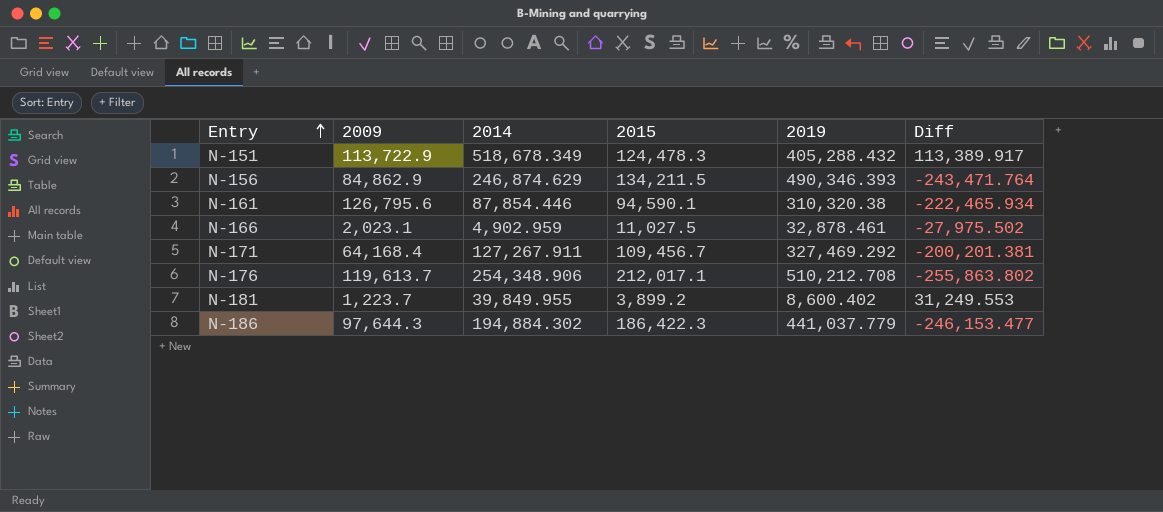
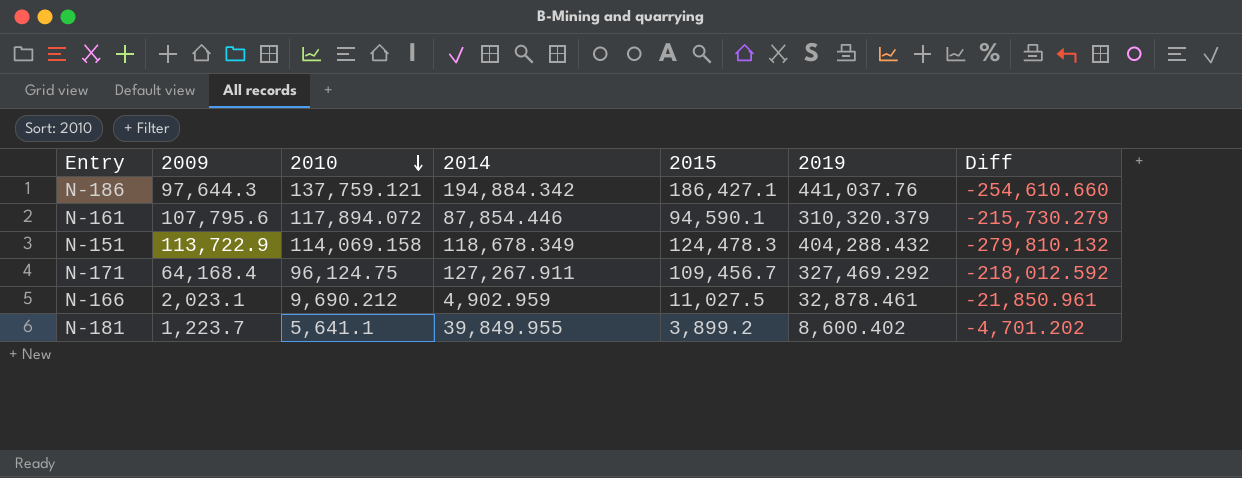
row order: Entry ascending -> 2010 descending
column 2010 | position: none -> 3
column Diff | formula: [2014] - [2019] -> [2015] - [2019]
row N-156: 84,862.9 | 246,874.629 | 134,211.5 | 490,346.393 | -243,471.764 -> none
row N-176: 119,613.7 | 254,348.906 | 212,017.1 | 510,212.708 | -255,863.802 -> none
N-186 | 2014: 194,884.302 -> 194,884.342
N-186 | 2015: 186,422.3 -> 186,427.1
N-186 | 2019: 441,037.779 -> 441,037.76
N-161 | 2009: 126,795.6 -> 107,795.6
N-161 | 2019: 310,320.38 -> 310,320.379
N-151 | 2014: 518,678.349 -> 118,678.349
N-151 | 2019: 405,288.432 -> 404,288.432

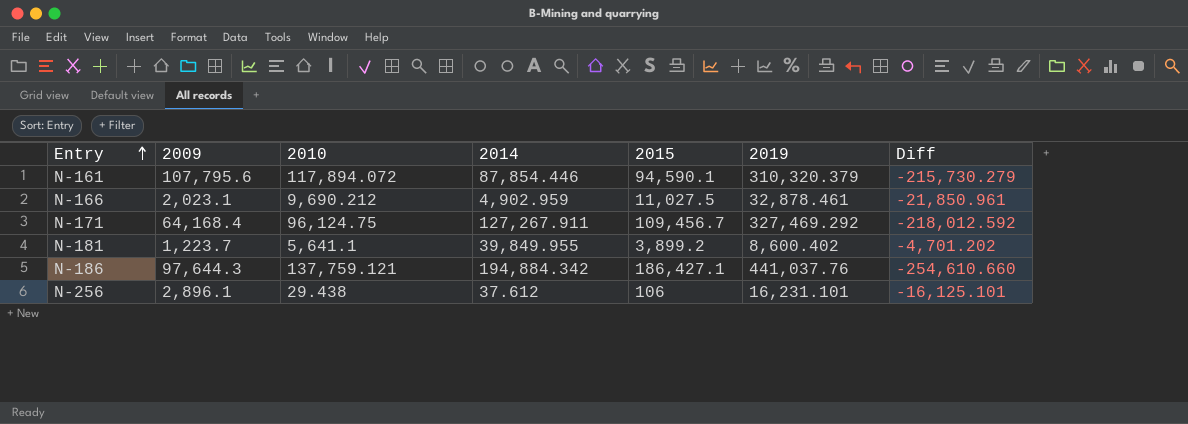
row order: 2010 descending -> Entry ascending
row N-151: 113,722.9 | 114,069.158 | 118,678.349 | 124,478.3 | 404,288.432 | -279,810.132 -> none
row N-256: none -> 2,896.1 | 29.438 | 37.612 | 106 | 16,231.101 | -16,125.101

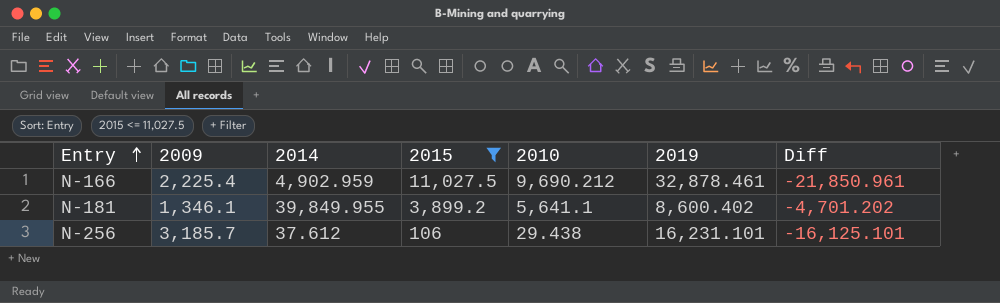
filter: none -> 2015 <= 11,027.5
column 2010 | position: 3 -> 5
N-166 | 2009: 2,023.1 -> 2,225.4
N-181 | 2009: 1,223.7 -> 1,346.1
N-256 | 2009: 2,896.1 -> 3,185.7

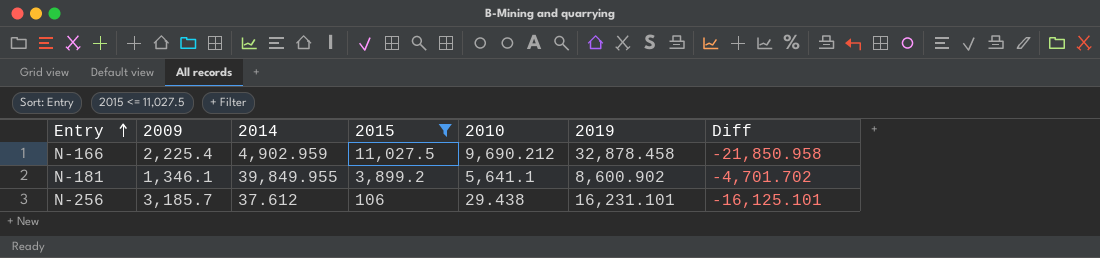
N-166 | 2019: 32,878.461 -> 32,878.458
N-166 | Diff: -21,850.961 -> -21,850.958
N-181 | 2019: 8,600.402 -> 8,600.902
N-181 | Diff: -4,701.202 -> -4,701.702

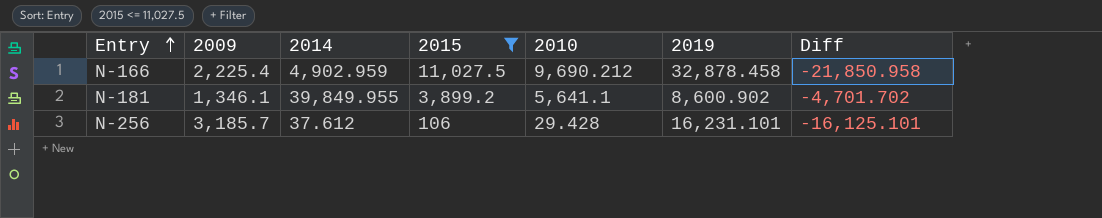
N-256 | 2010: 29.438 -> 29.428

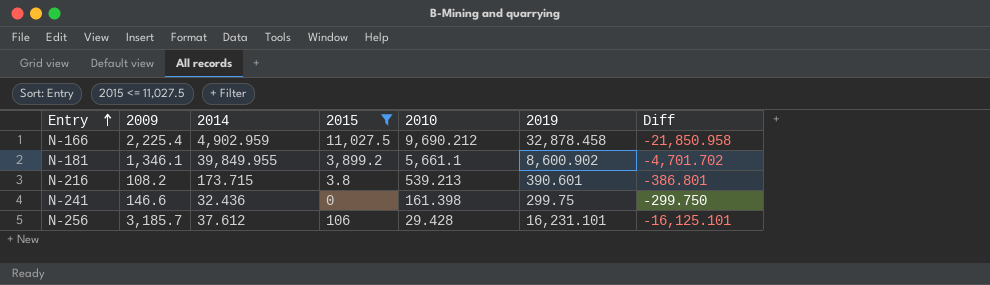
N-181 | 2010: 5,641.1 -> 5,661.1
row N-216: none -> 108.2 | 173.715 | 3.8 | 539.213 | 390.601 | -386.801
row N-241: none -> 146.6 | 32.436 | 0 | 161.398 | 299.75 | -299.750

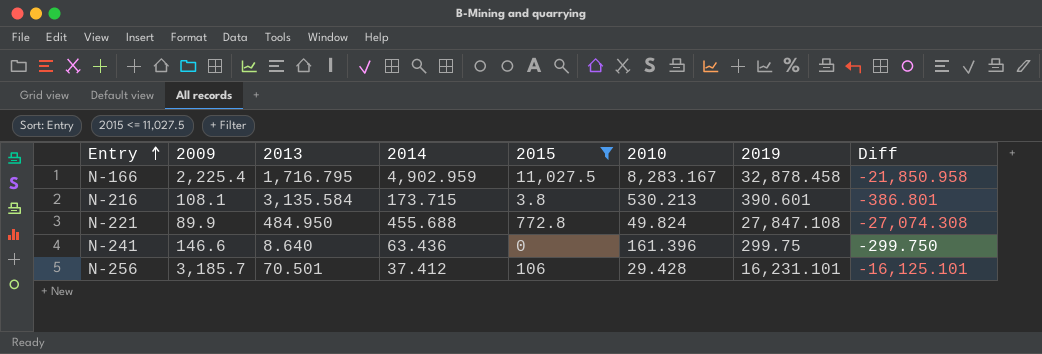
column 2013 | position: none -> 3
row N-181: 1,346.1 | 39,849.955 | 3,899.2 | 5,661.1 | 8,600.902 | -4,701.702 -> none
N-166 | 2010: 9,690.212 -> 8,283.167
N-216 | 2009: 108.2 -> 108.1
N-216 | 2010: 539.213 -> 530.213
row N-221: none -> 89.9 | 484.950 | 455.688 | 772.8 | 49.824 | 27,847.108 | -27,074.308
N-241 | 2014: 32.436 -> 63.436
N-241 | 2010: 161.398 -> 161.396
N-256 | 2014: 37.612 -> 37.412

